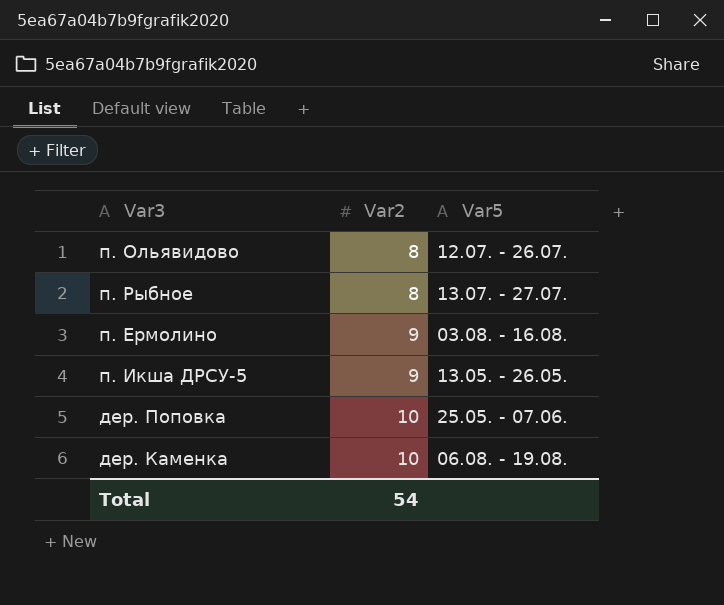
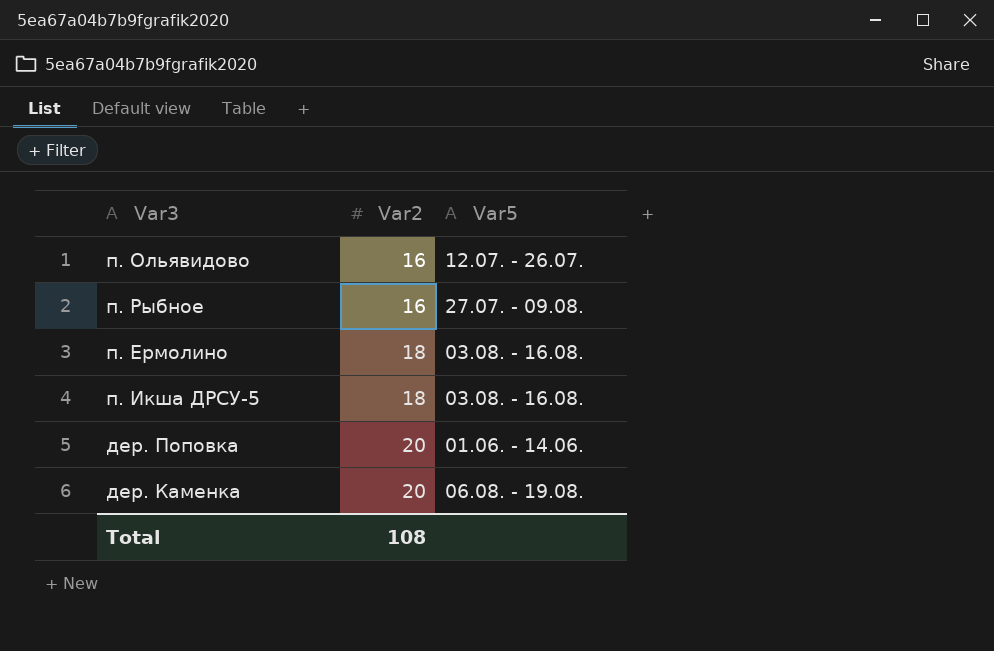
п. Ольявидово | Var2: 8 -> 16
п. Рыбное | Var2: 8 -> 16
п. Рыбное | Var5: 13.07. - 27.07. -> 27.07. - 09.08.
п. Ермолино | Var2: 9 -> 18
п. Икша ДРСУ-5 | Var2: 9 -> 18
п. Икша ДРСУ-5 | Var5: 13.05. - 26.05. -> 03.08. - 16.08.
дер. Поповка | Var2: 10 -> 20
дер. Поповка | Var5: 25.05. - 07.06. -> 01.06. - 14.06.
дер. Каменка | Var2: 10 -> 20
Total | Var2: 54 -> 108

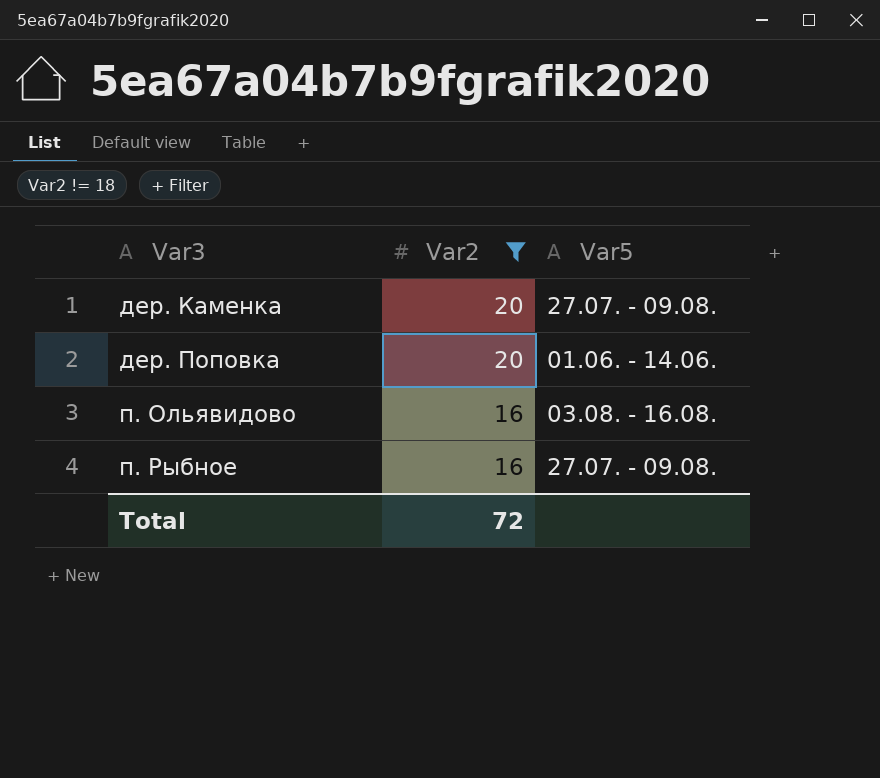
filter: none -> Var2 != 18
row order: Var2 ascending -> Var3 ascending
дер. Каменка | Var5: 06.08. - 19.08. -> 27.07. - 09.08.
п. Ольявидово | Var5: 12.07. - 26.07. -> 03.08. - 16.08.
Total | Var2: 108 -> 72

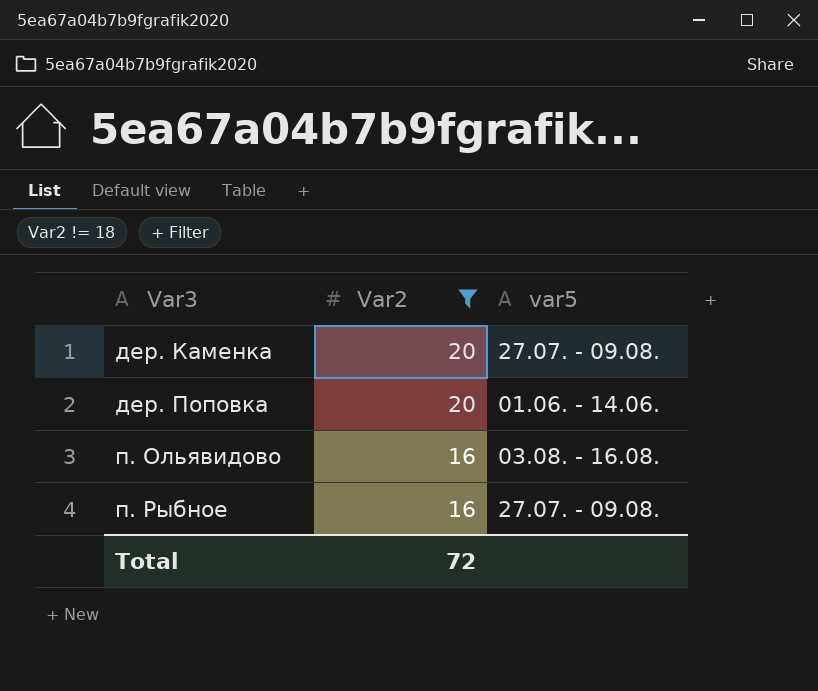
column name: Var5 -> var5

